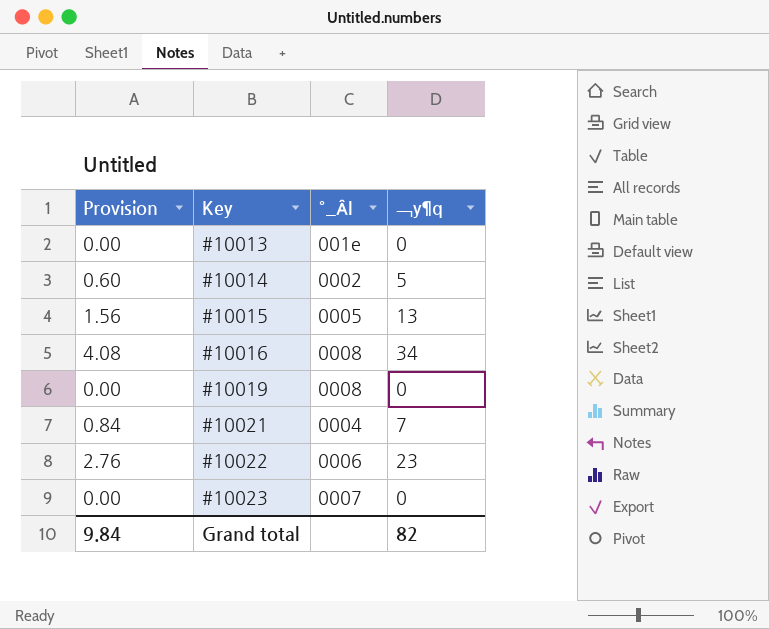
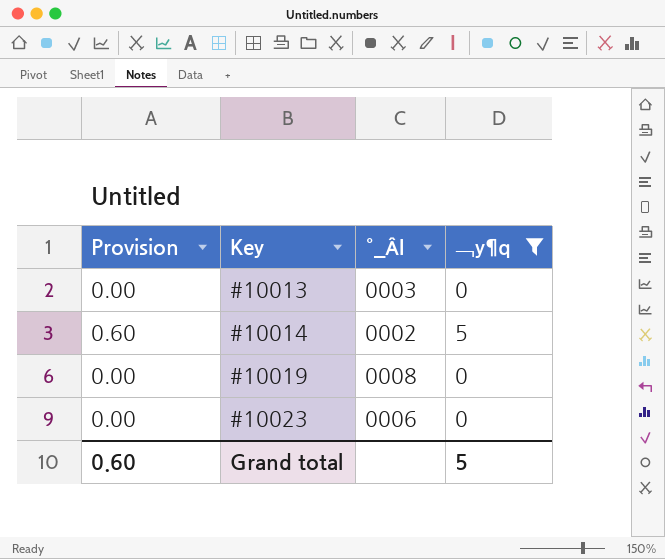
filter: none -> ¬y¶q <= 5
#10013 | °_ÂI: 001e -> 0003
#10023 | °_ÂI: 0007 -> 0006
Grand total | Provision: 9.84 -> 0.60
Grand total | ¬y¶q: 82 -> 5

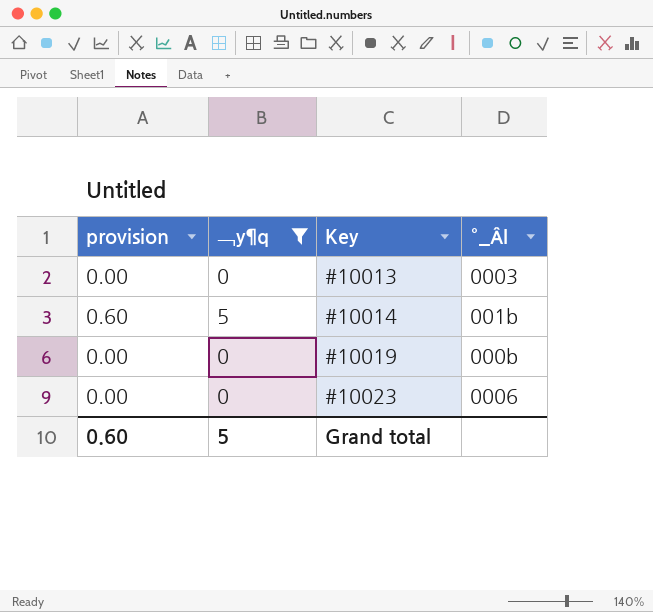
column name: Provision -> provision
column ¬y¶q | position: 4 -> 2
#10014 | °_ÂI: 0002 -> 001b
#10019 | °_ÂI: 0008 -> 000b

